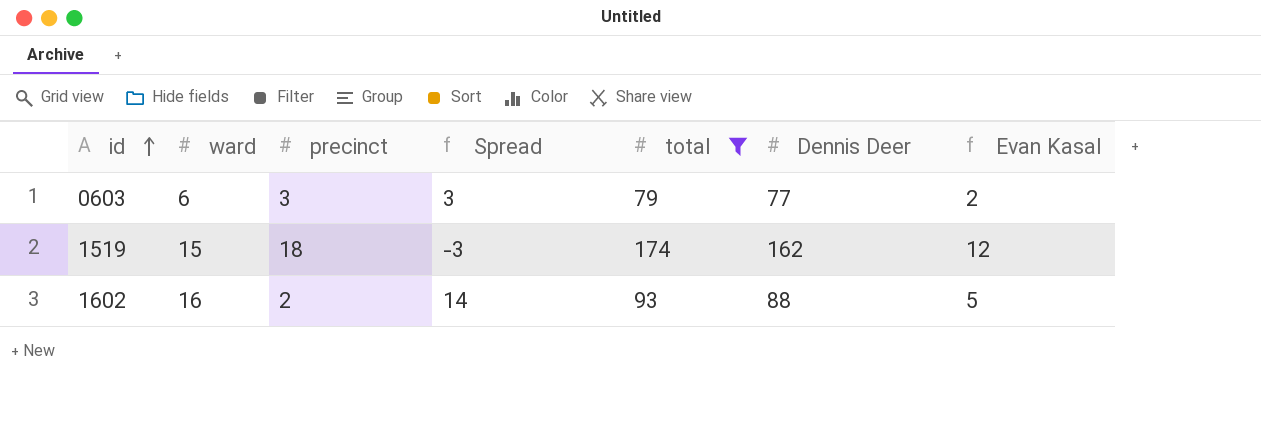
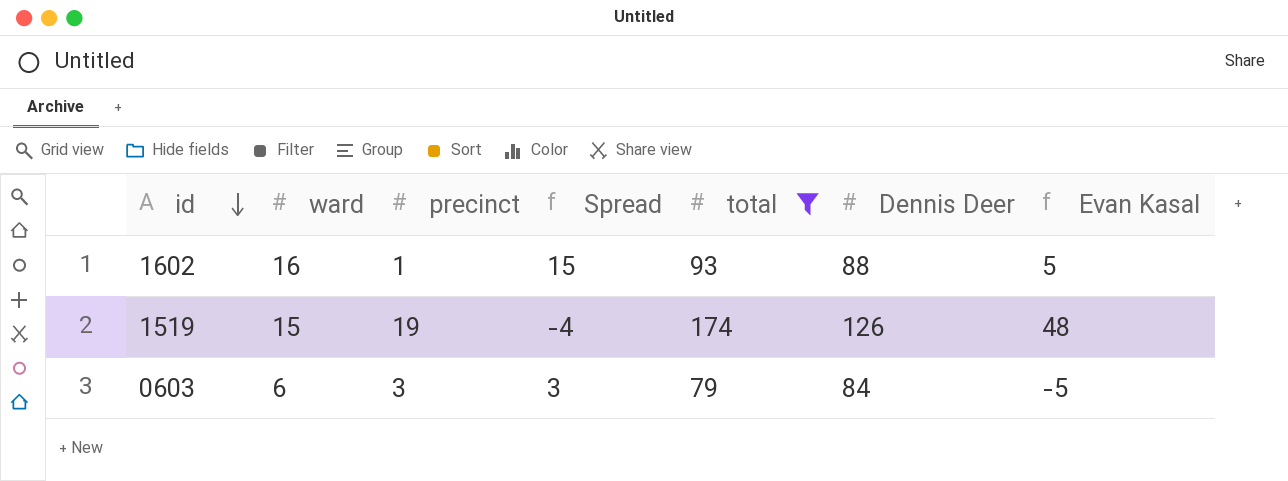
row order: id ascending -> id descending
1602 | precinct: 2 -> 1
1602 | Spread: 14 -> 15
1519 | precinct: 18 -> 19
1519 | Spread: -3 -> -4
1519 | Dennis Deer: 162 -> 126
1519 | Evan Kasal: 12 -> 48
0603 | Dennis Deer: 77 -> 84
0603 | Evan Kasal: 2 -> -5

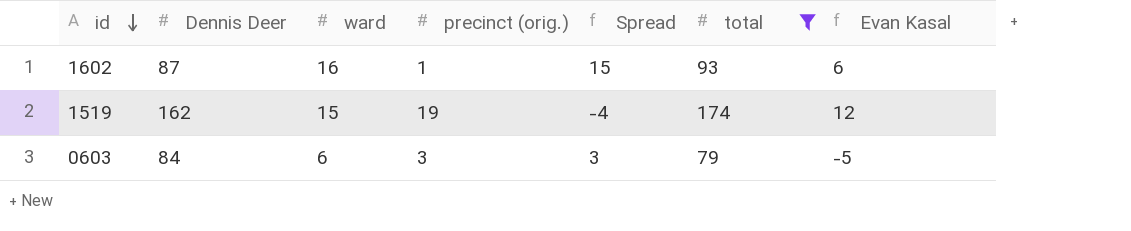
column Dennis Deer | position: 6 -> 2
column name: precinct -> precinct (orig.)
1602 | Dennis Deer: 88 -> 87
1602 | Evan Kasal: 5 -> 6
1519 | Dennis Deer: 126 -> 162
1519 | Evan Kasal: 48 -> 12

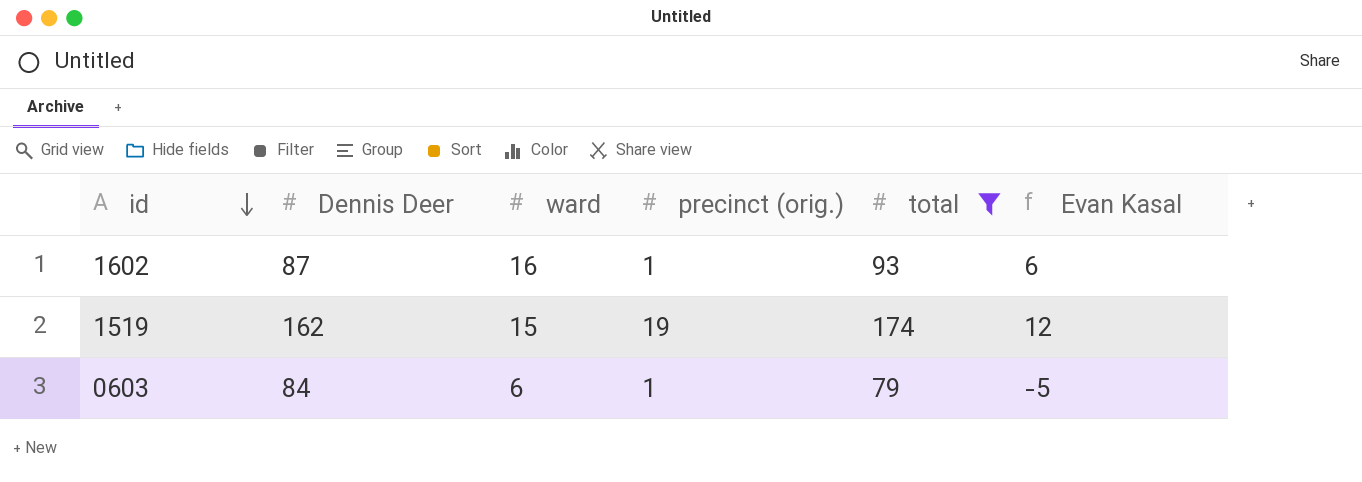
column Spread | formula: [ward] - [precinct (orig.)] -> none
0603 | precinct (orig.): 3 -> 1

